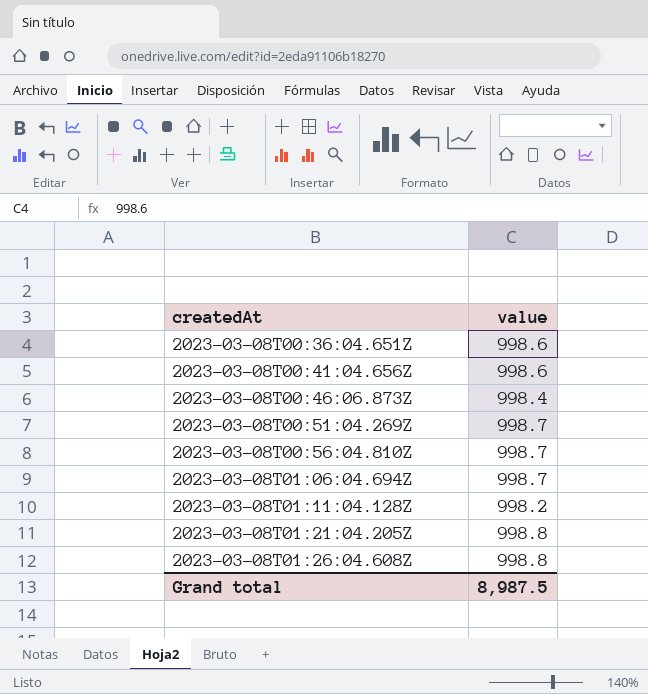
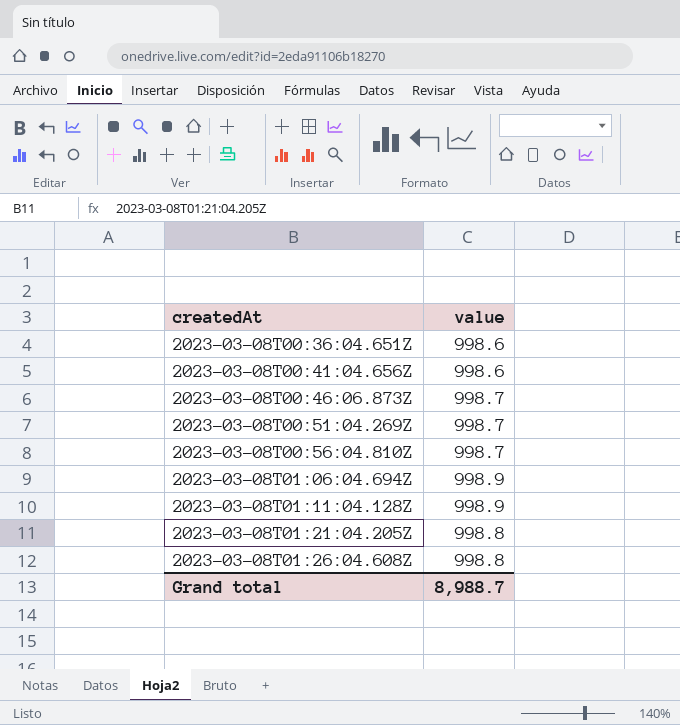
2023-03-08T00:46:06.873Z | value: 998.4 -> 998.7
2023-03-08T01:06:04.694Z | value: 998.7 -> 998.9
2023-03-08T01:11:04.128Z | value: 998.2 -> 998.9
Grand total | value: 8,987.5 -> 8,988.7

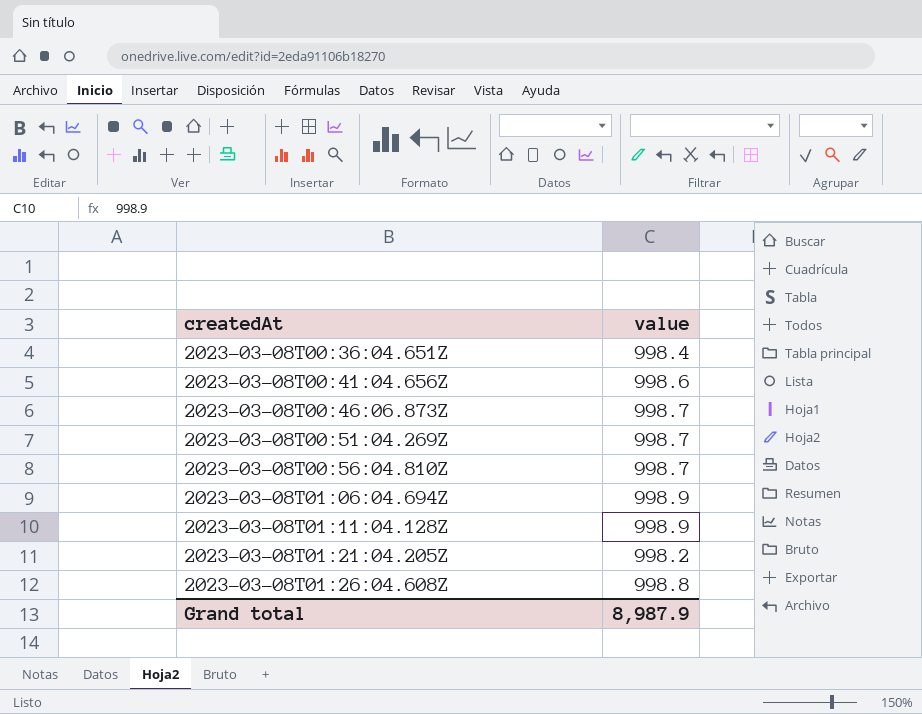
2023-03-08T00:36:04.651Z | value: 998.6 -> 998.4
2023-03-08T01:21:04.205Z | value: 998.8 -> 998.2
Grand total | value: 8,988.7 -> 8,987.9

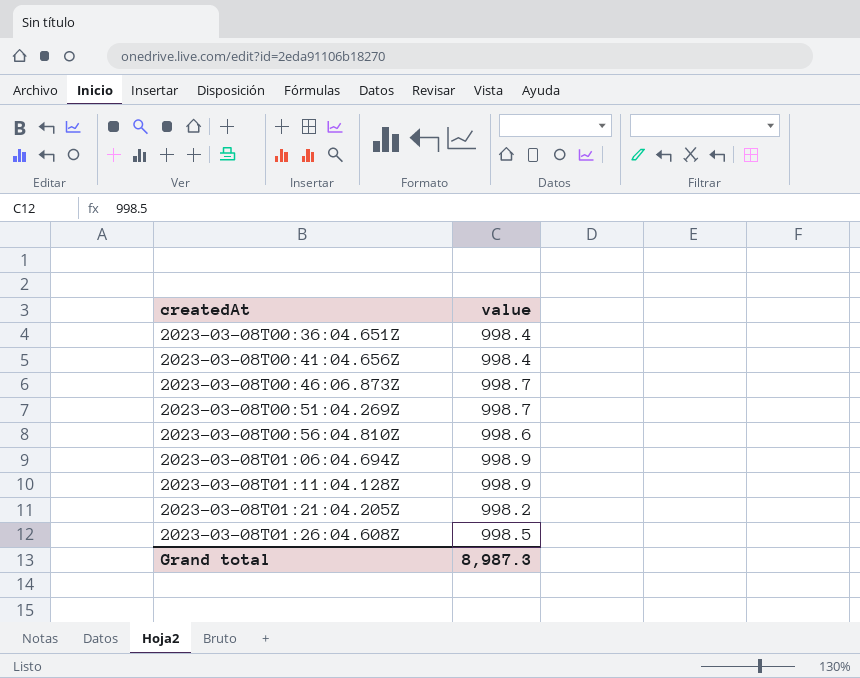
2023-03-08T00:41:04.656Z | value: 998.6 -> 998.4
2023-03-08T00:56:04.810Z | value: 998.7 -> 998.6
2023-03-08T01:26:04.608Z | value: 998.8 -> 998.5
Grand total | value: 8,987.9 -> 8,987.3

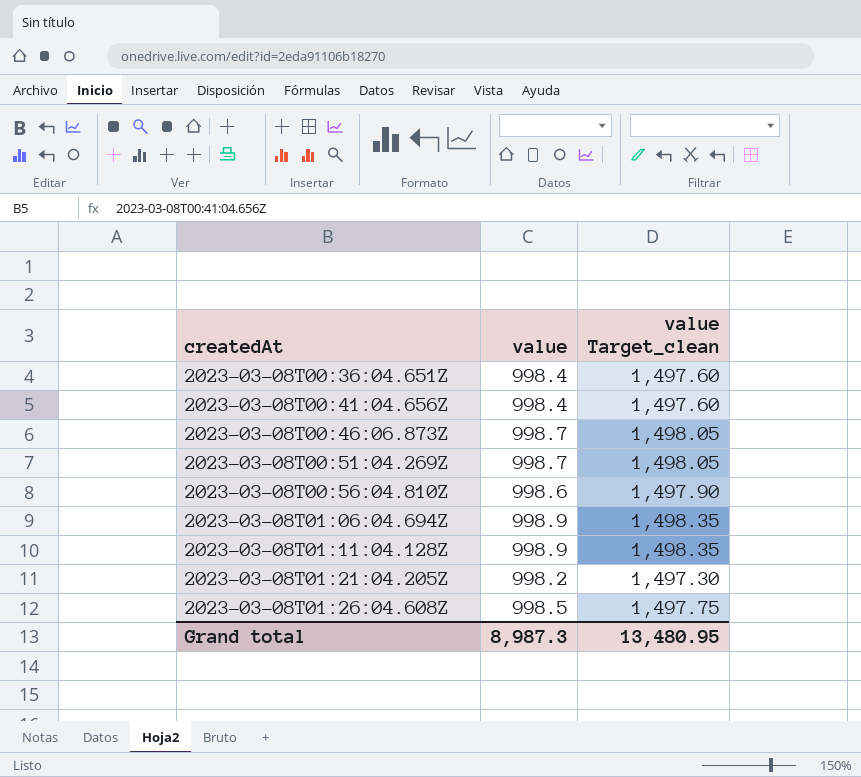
column value Target_clean | formula: none -> [value] * 1.5

